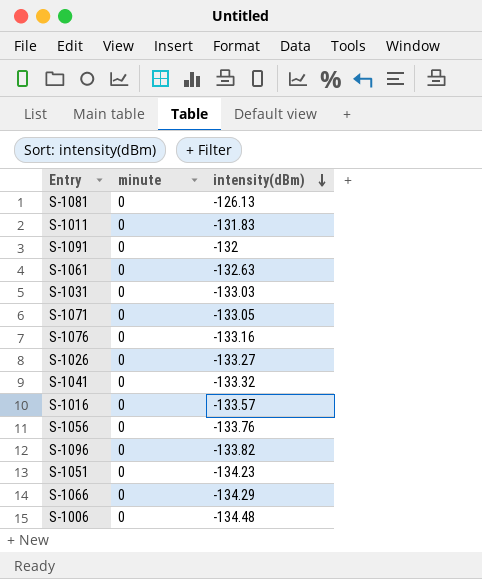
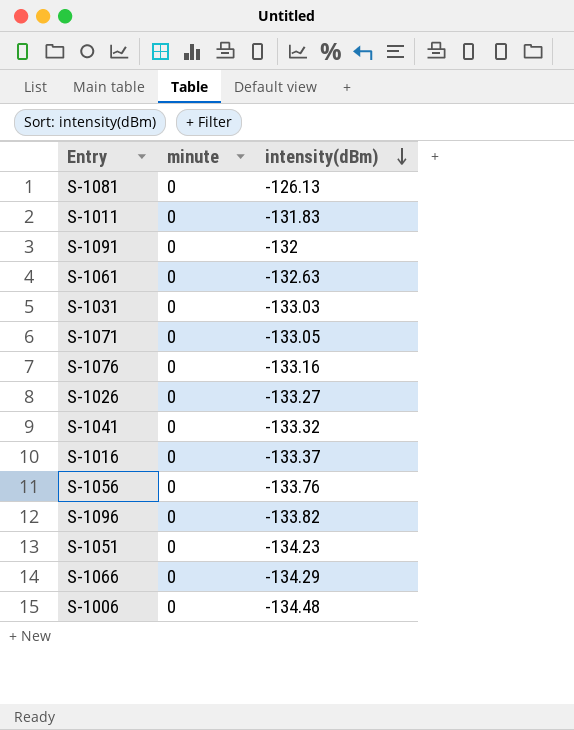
S-1016 | intensity(dBm): -133.57 -> -133.37

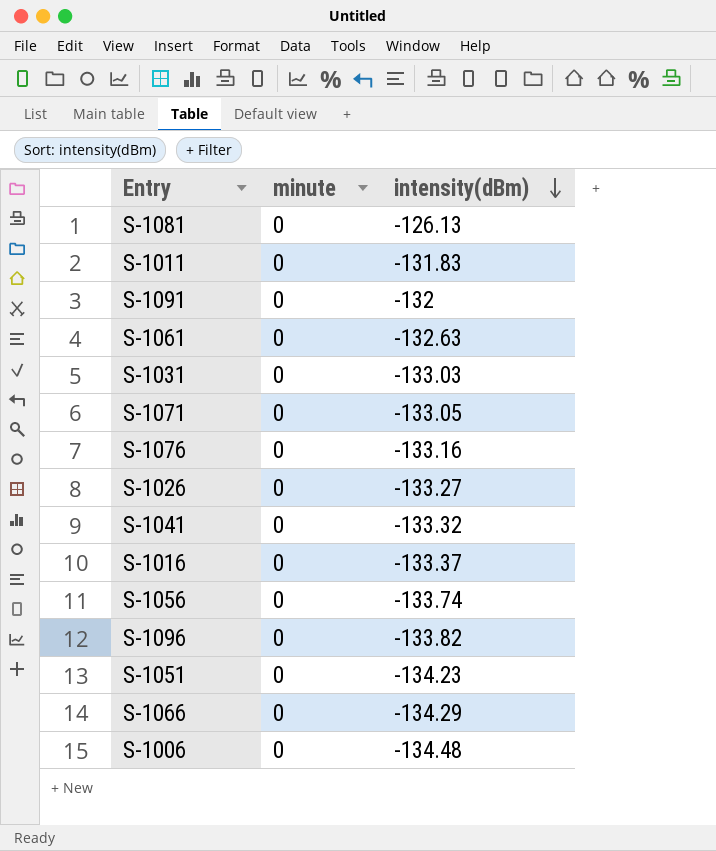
S-1056 | intensity(dBm): -133.76 -> -133.74

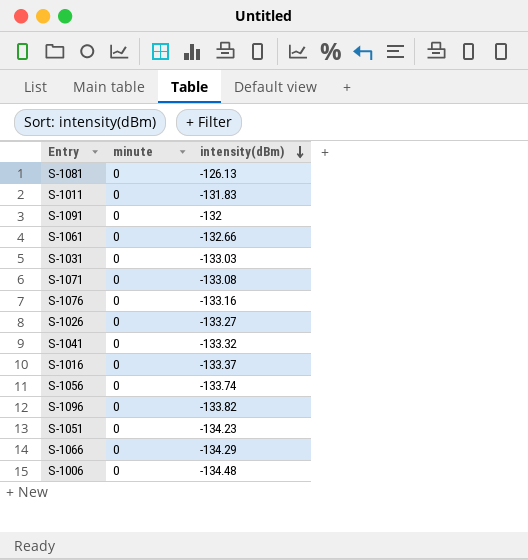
S-1061 | intensity(dBm): -132.63 -> -132.66
S-1071 | intensity(dBm): -133.05 -> -133.08

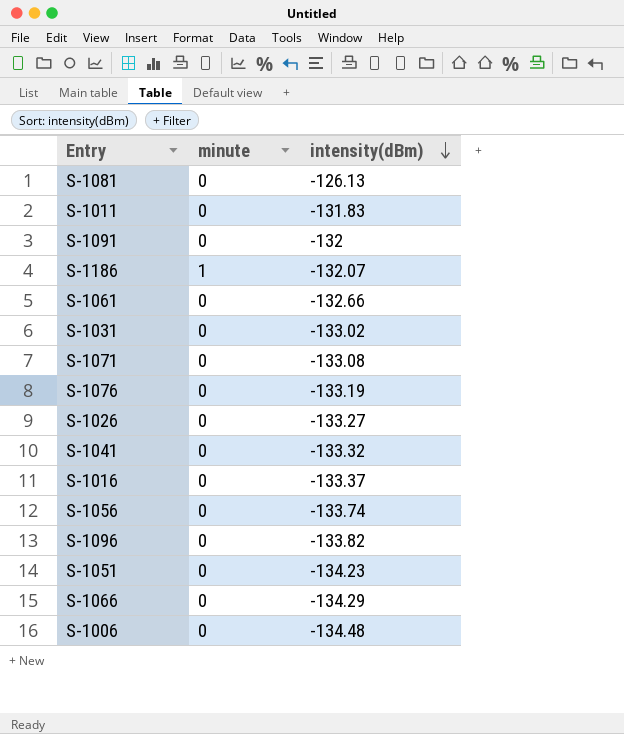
row S-1186: none -> 1 | -132.07
S-1031 | intensity(dBm): -133.03 -> -133.02
S-1076 | intensity(dBm): -133.16 -> -133.19

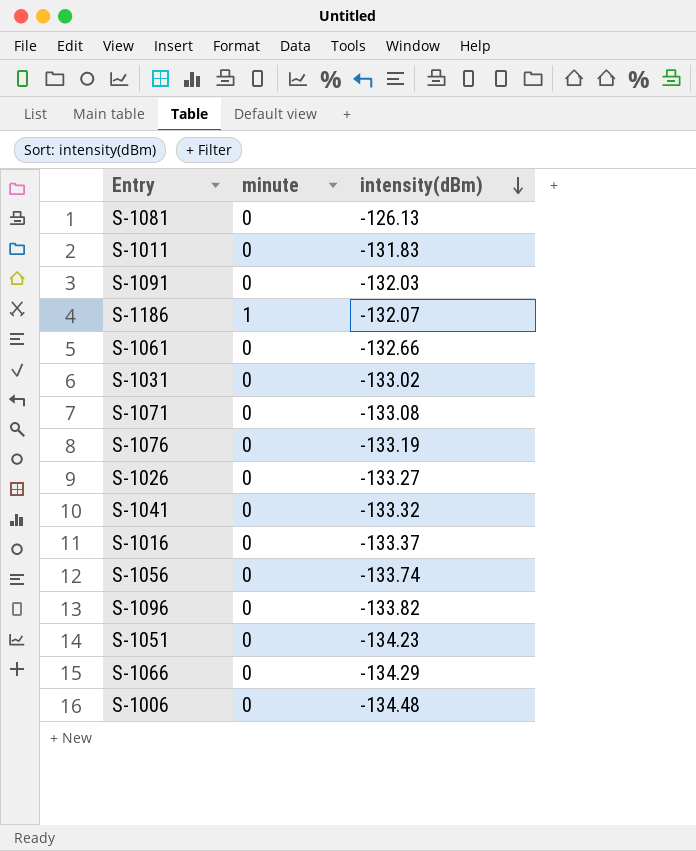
S-1091 | intensity(dBm): -132 -> -132.03

